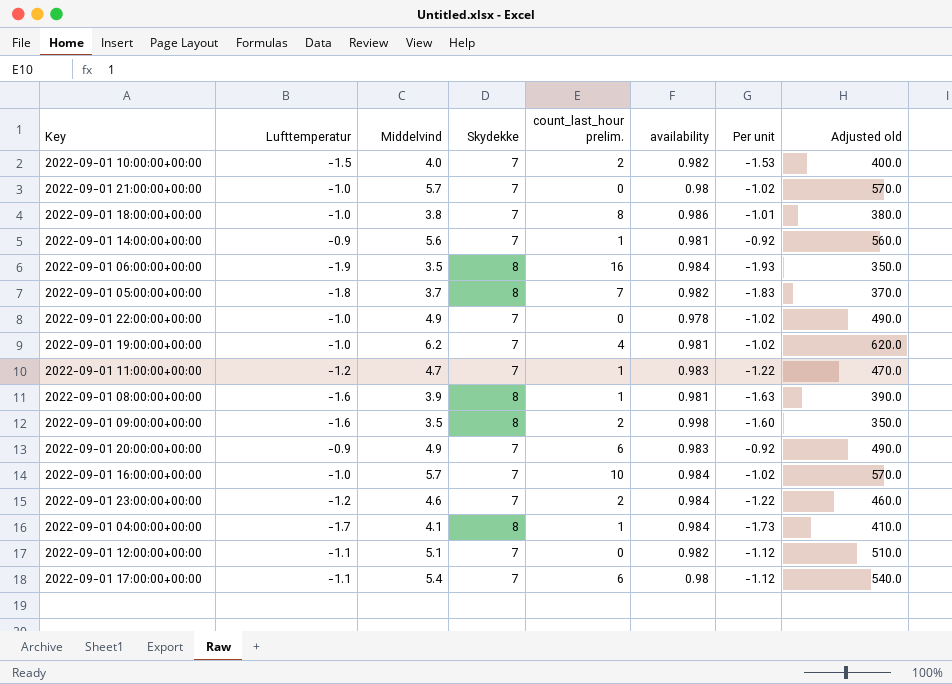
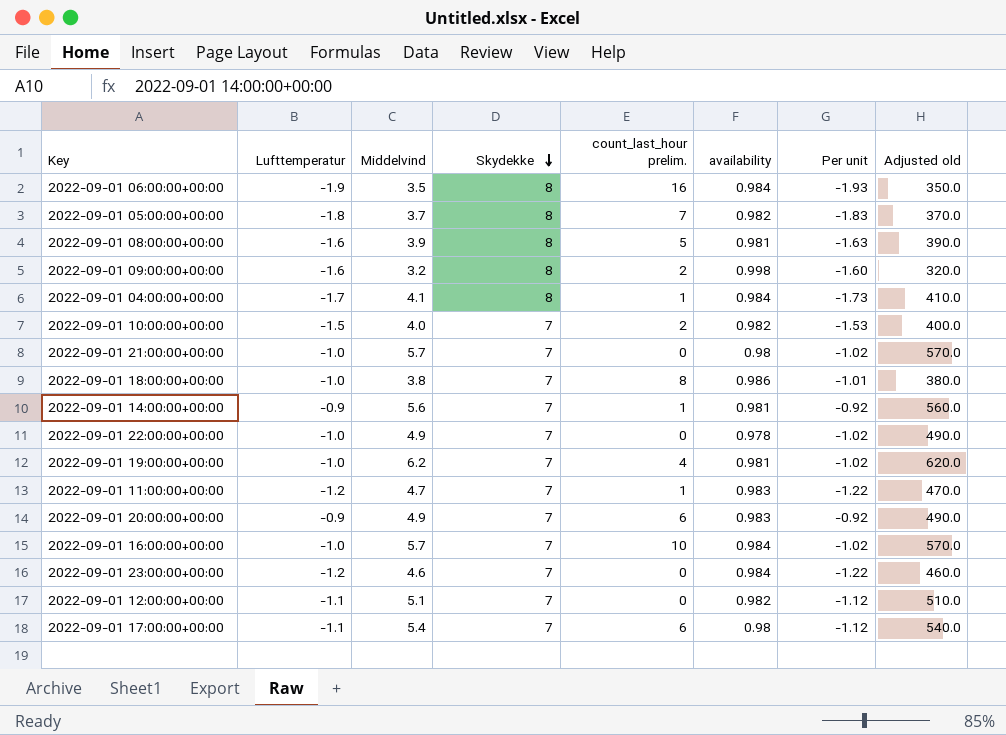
row order: none -> Skydekke descending
2022-09-01 08:00:00+00:00 | count_last_hour prelim.: 1 -> 5
2022-09-01 09:00:00+00:00 | Middelvind: 3.5 -> 3.2
2022-09-01 09:00:00+00:00 | Adjusted old: 350.0 -> 320.0
2022-09-01 23:00:00+00:00 | count_last_hour prelim.: 2 -> 0

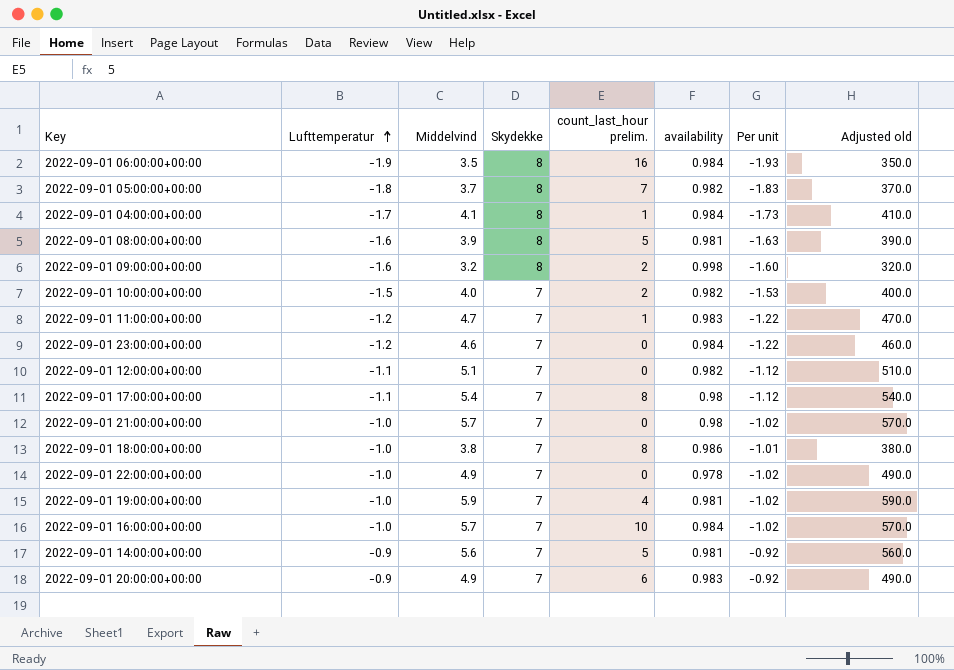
row order: Skydekke descending -> Lufttemperatur ascending
2022-09-01 17:00:00+00:00 | count_last_hour prelim.: 6 -> 8
2022-09-01 19:00:00+00:00 | Middelvind: 6.2 -> 5.9
2022-09-01 19:00:00+00:00 | Adjusted old: 620.0 -> 590.0
2022-09-01 14:00:00+00:00 | count_last_hour prelim.: 1 -> 5

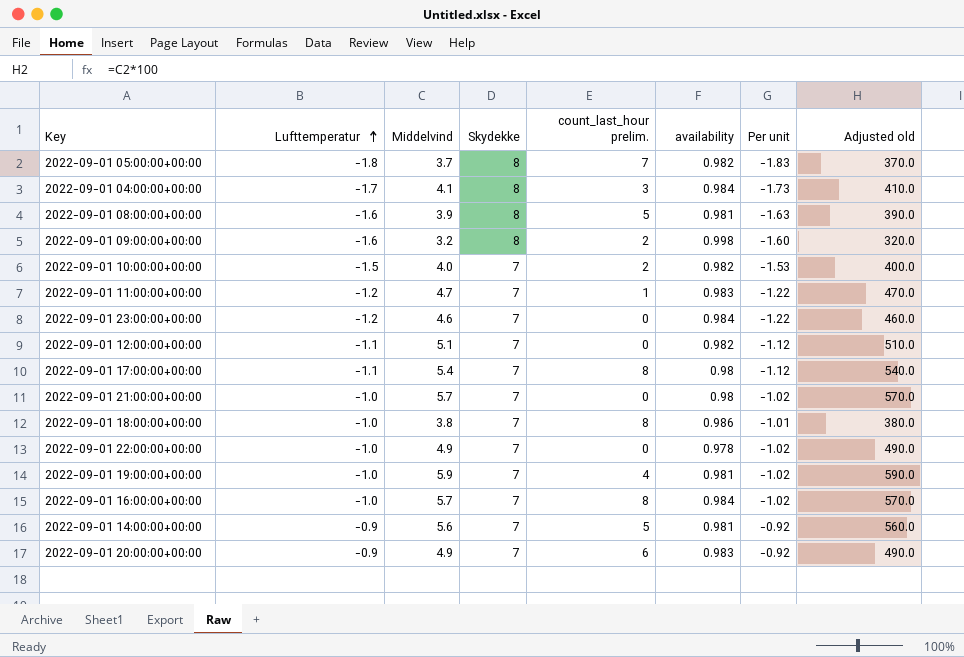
row 2022-09-01 06:00:00+00:00: -1.9 | 3.5 | 8 | 16 | 0.984 | -1.93 | 350.0 -> none
2022-09-01 04:00:00+00:00 | count_last_hour prelim.: 1 -> 3
2022-09-01 16:00:00+00:00 | count_last_hour prelim.: 10 -> 8

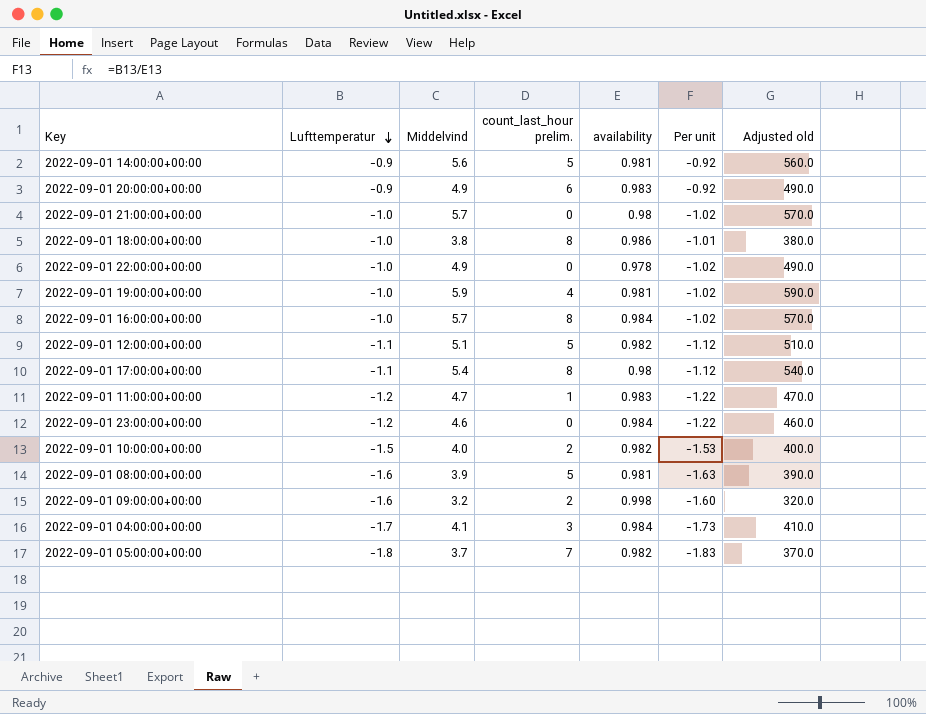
row order: Lufttemperatur ascending -> Lufttemperatur descending
column Skydekke | position: 4 -> none
2022-09-01 12:00:00+00:00 | count_last_hour prelim.: 0 -> 5

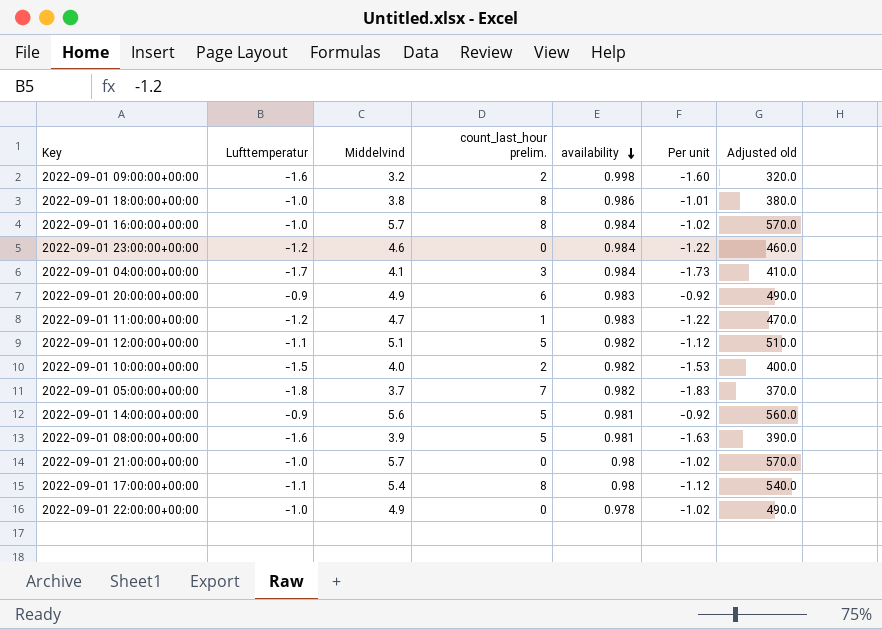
row order: Lufttemperatur descending -> availability descending
row 2022-09-01 19:00:00+00:00: -1.0 | 5.9 | 4 | 0.981 | -1.02 | 590.0 -> none

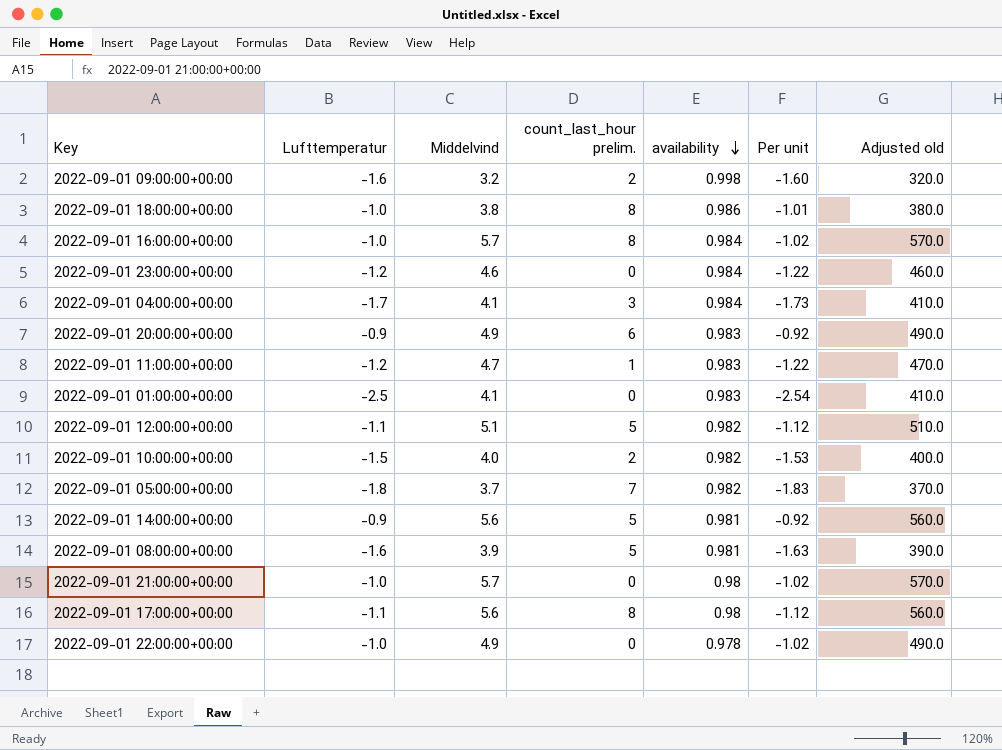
row 2022-09-01 01:00:00+00:00: none -> -2.5 | 4.1 | 0 | 0.983 | -2.54 | 410.0
2022-09-01 17:00:00+00:00 | Middelvind: 5.4 -> 5.6
2022-09-01 17:00:00+00:00 | Adjusted old: 540.0 -> 560.0

